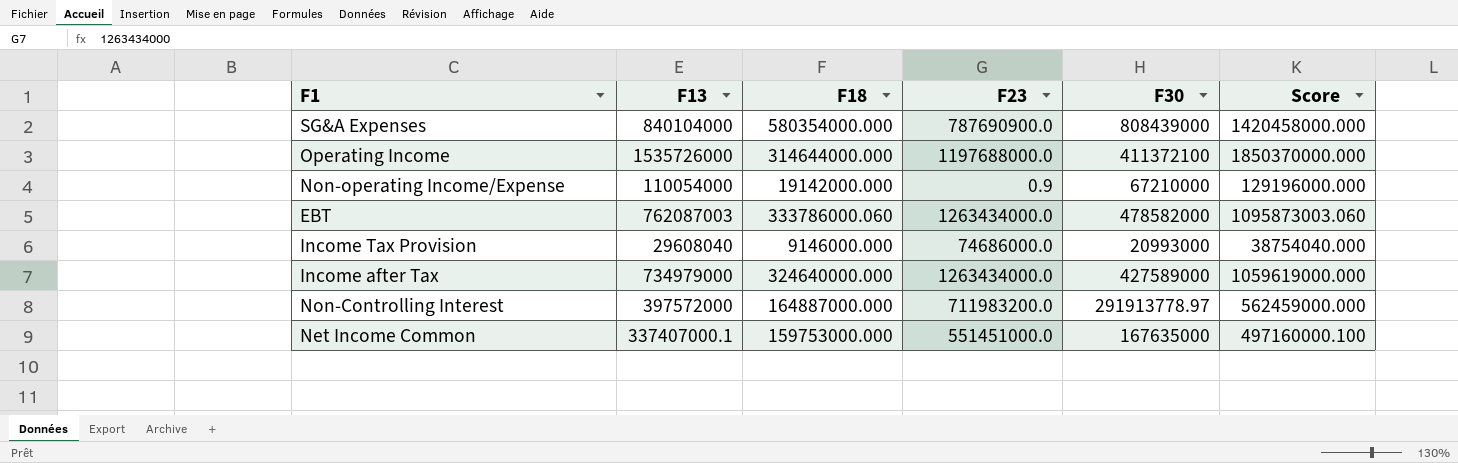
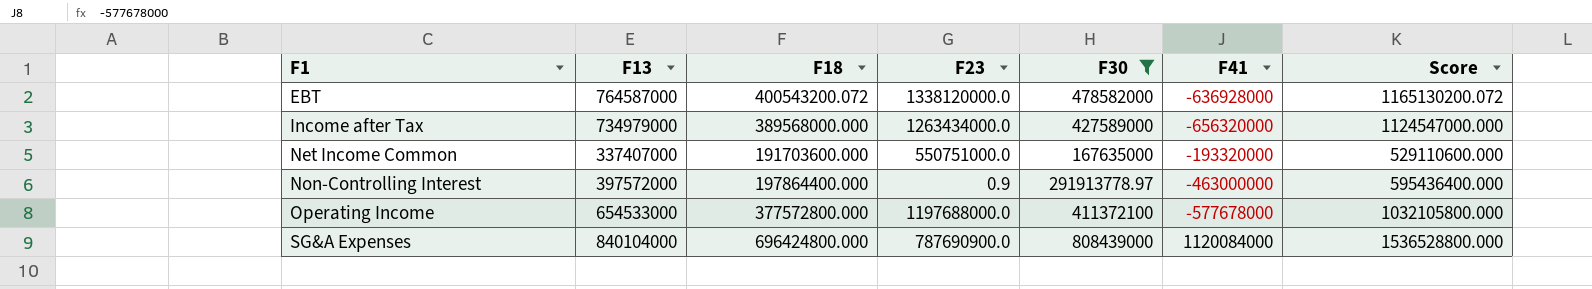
filter: none -> F30 >= 167635000
row order: none -> F1 ascending
column F41 | position: none -> 6
EBT | F13: 762087003 -> 764587000
EBT | F18: 333786000.060 -> 400543200.072
EBT | F23: 1263434000.0 -> 1338120000.0
EBT | Score: 1095873003.060 -> 1165130200.072
Income after Tax | F18: 324640000.000 -> 389568000.000
Income after Tax | Score: 1059619000.000 -> 1124547000.000
Net Income Common | F13: 337407000.1 -> 337407000
Net Income Common | F18: 159753000.000 -> 191703600.000
Net Income Common | F23: 551451000.0 -> 550751000.0
Net Income Common | Score: 497160000.100 -> 529110600.000
Non-Controlling Interest | F18: 164887000.000 -> 197864400.000
Non-Controlling Interest | F23: 711983200.0 -> 0.9
Non-Controlling Interest | Score: 562459000.000 -> 595436400.000
Operating Income | F13: 1535726000 -> 654533000
Operating Income | F18: 314644000.000 -> 377572800.000
Operating Income | Score: 1850370000.000 -> 1032105800.000
SG&A Expenses | F18: 580354000.000 -> 696424800.000
SG&A Expenses | Score: 1420458000.000 -> 1536528800.000

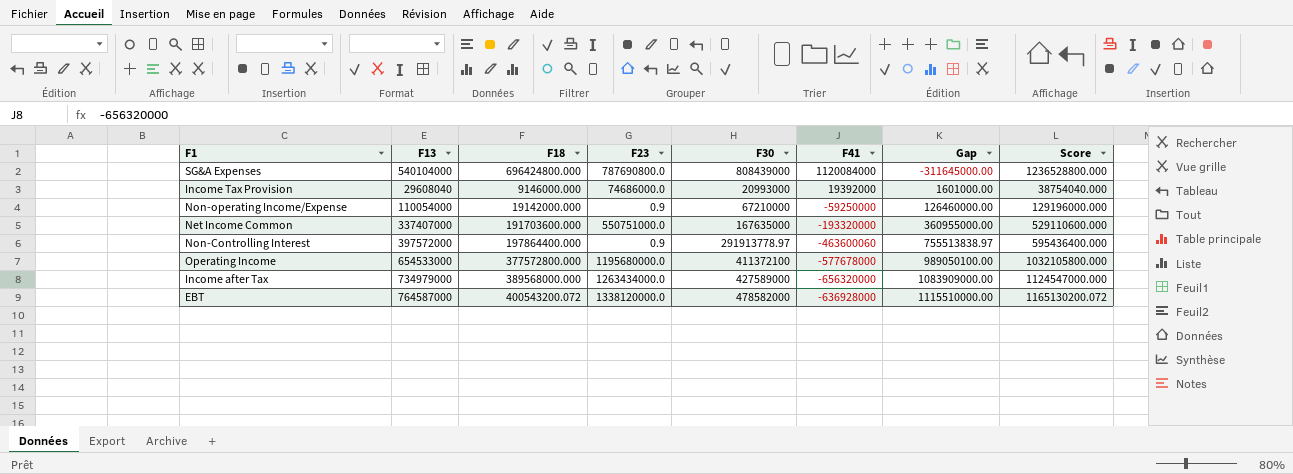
filter: F30 >= 167635000 -> none
row order: F1 ascending -> Gap ascending
column Gap | formula: none -> [F30] - [F41]
SG&A Expenses | F13: 840104000 -> 540104000
SG&A Expenses | F23: 787690900.0 -> 787690800.0
SG&A Expenses | Score: 1536528800.000 -> 1236528800.000
Non-Controlling Interest | F41: -463000000 -> -463600060
Operating Income | F23: 1197688000.0 -> 1195680000.0

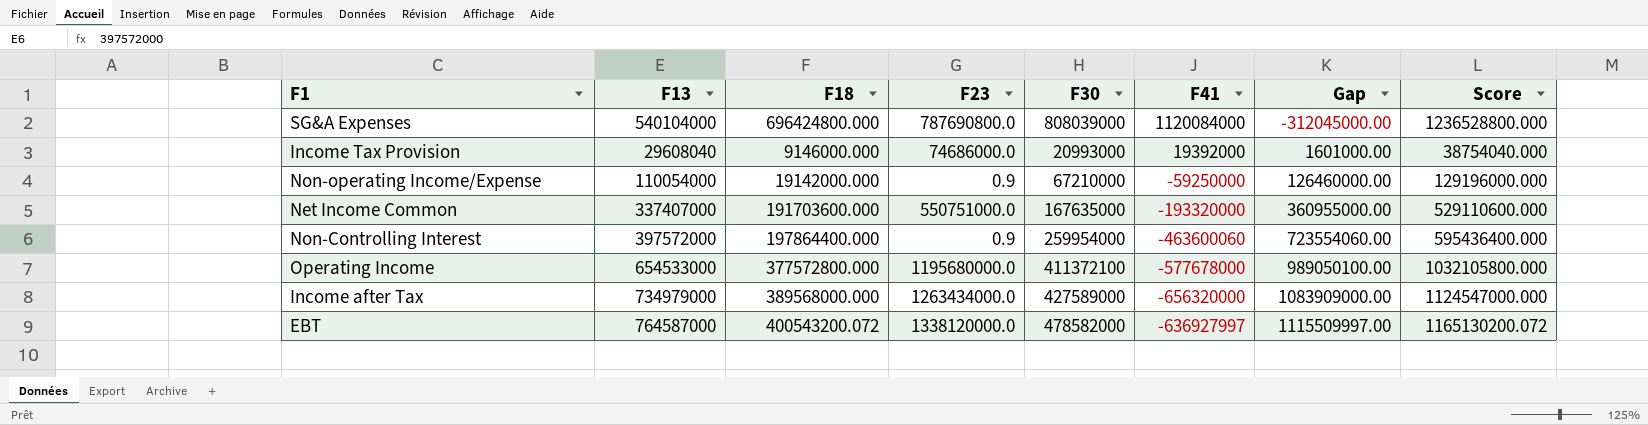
SG&A Expenses | F30: 808439000 -> 808039000
SG&A Expenses | Gap: -311645000.00 -> -312045000.00
Non-Controlling Interest | F30: 291913778.97 -> 259954000
Non-Controlling Interest | Gap: 755513838.97 -> 723554060.00
EBT | F41: -636928000 -> -636927997
EBT | Gap: 1115510000.00 -> 1115509997.00

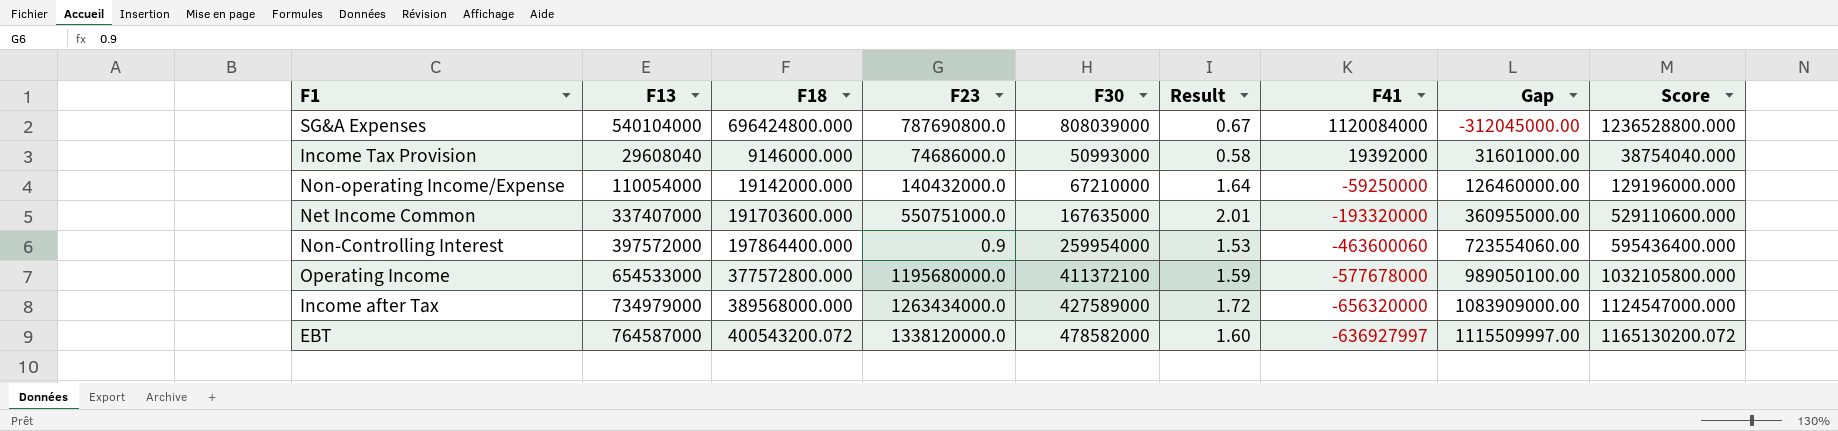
column Result | formula: none -> [F13] / [F30]
Income Tax Provision | F30: 20993000 -> 50993000
Income Tax Provision | Gap: 1601000.00 -> 31601000.00
Non-operating Income/Expense | F23: 0.9 -> 140432000.0

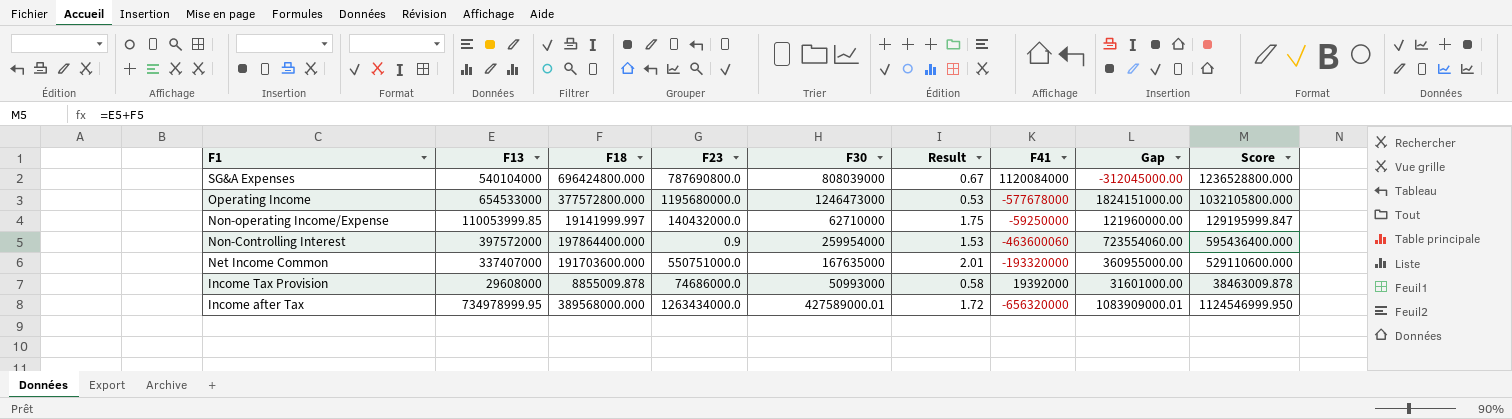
row order: Gap ascending -> F1 descending
row EBT: 764587000 | 400543200.072 | 1338120000.0 | 478582000 | 1.60 | -636927997 | 1115509997.00 | 1165130200.072 -> none
Operating Income | F30: 411372100 -> 1246473000
Operating Income | Result: 1.59 -> 0.53
Operating Income | Gap: 989050100.00 -> 1824151000.00
Non-operating Income/Expense | F13: 110054000 -> 110053999.85
Non-operating Income/Expense | F18: 19142000.000 -> 19141999.997
Non-operating Income/Expense | F30: 67210000 -> 62710000
Non-operating Income/Expense | Result: 1.64 -> 1.75
Non-operating Income/Expense | Gap: 126460000.00 -> 121960000.00
Non-operating Income/Expense | Score: 129196000.000 -> 129195999.847
Income Tax Provision | F13: 29608040 -> 29608000
Income Tax Provision | F18: 9146000.000 -> 8855009.878
Income Tax Provision | Score: 38754040.000 -> 38463009.878
Income after Tax | F13: 734979000 -> 734978999.95
Income after Tax | F30: 427589000 -> 427589000.01
Income after Tax | Gap: 1083909000.00 -> 1083909000.01
Income after Tax | Score: 1124547000.000 -> 1124546999.950

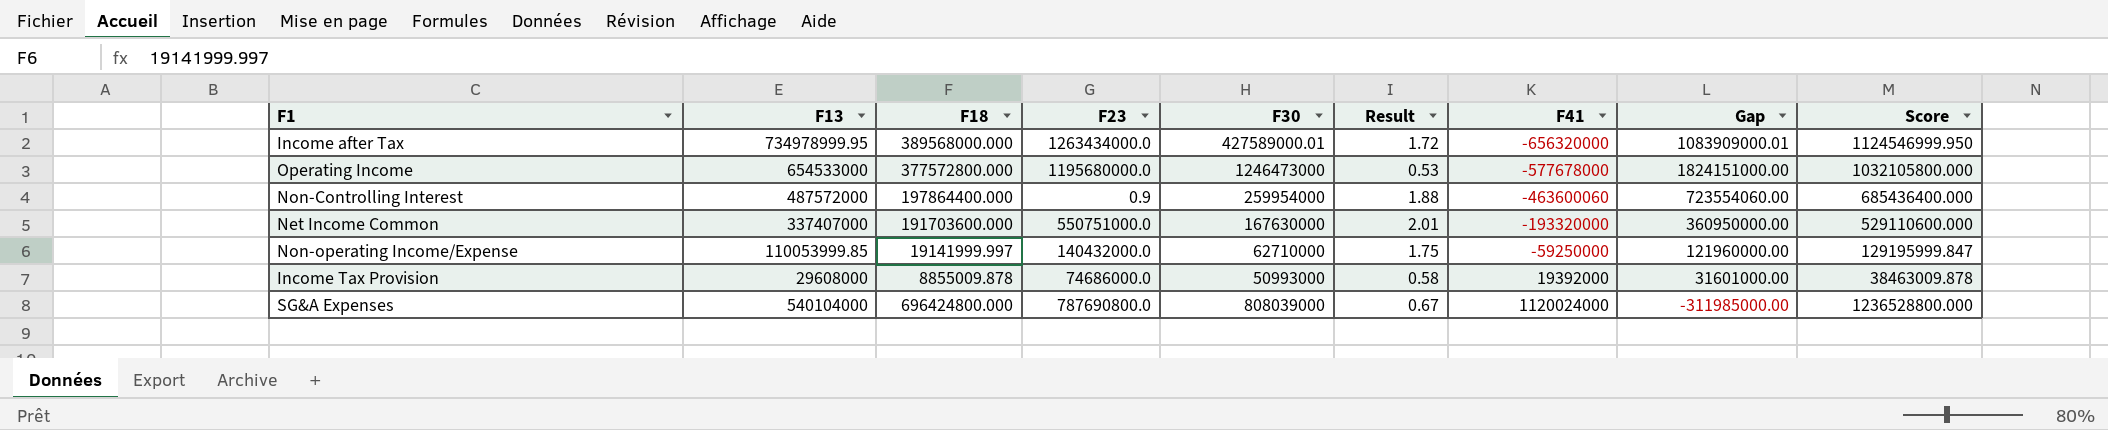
row order: F1 descending -> F41 ascending
Non-Controlling Interest | F13: 397572000 -> 487572000
Non-Controlling Interest | Result: 1.53 -> 1.88
Non-Controlling Interest | Score: 595436400.000 -> 685436400.000
Net Income Common | F30: 167635000 -> 167630000
Net Income Common | Gap: 360955000.00 -> 360950000.00
SG&A Expenses | F41: 1120084000 -> 1120024000
SG&A Expenses | Gap: -312045000.00 -> -311985000.00

